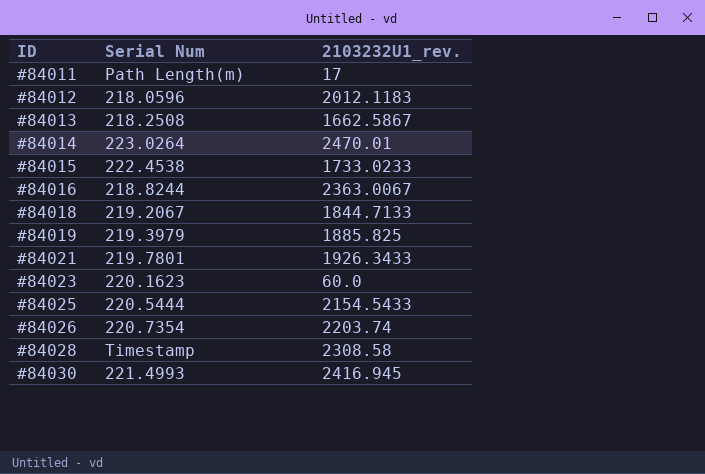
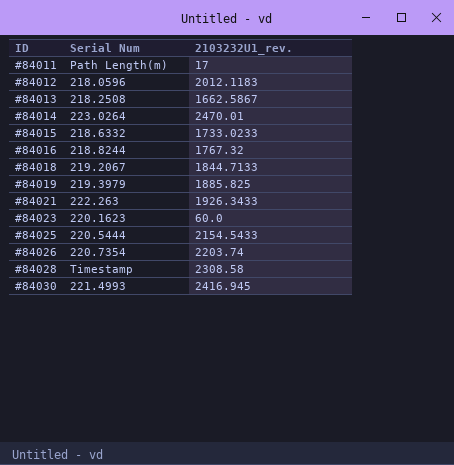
#84015 | Serial Num: 222.4538 -> 218.6332
#84016 | 2103232U1_rev.: 2363.0067 -> 1767.32
#84021 | Serial Num: 219.7801 -> 222.263

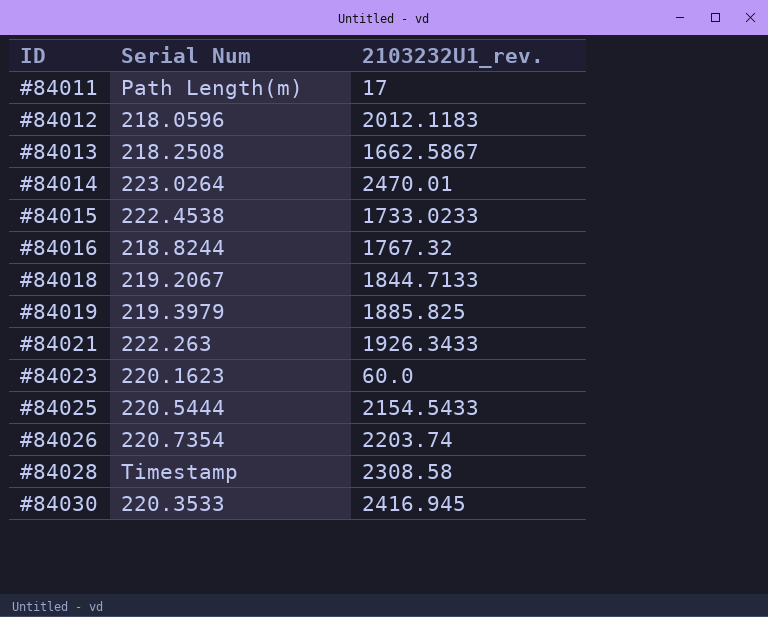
#84015 | Serial Num: 218.6332 -> 222.4538
#84030 | Serial Num: 221.4993 -> 220.3533

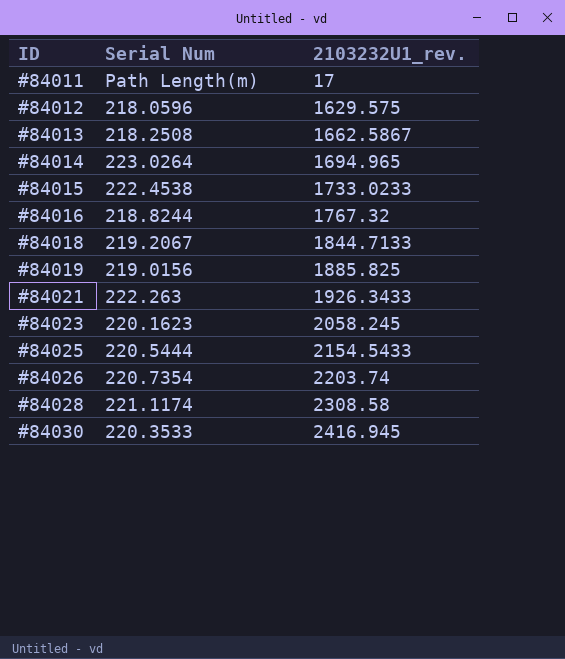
#84012 | 2103232U1_rev.: 2012.1183 -> 1629.575
#84014 | 2103232U1_rev.: 2470.01 -> 1694.965
#84019 | Serial Num: 219.3979 -> 219.0156
#84023 | 2103232U1_rev.: 60.0 -> 2058.245
#84028 | Serial Num: Timestamp -> 221.1174

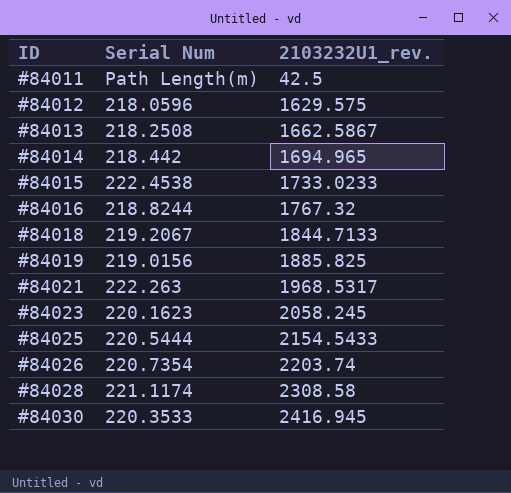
#84011 | 2103232U1_rev.: 17 -> 42.5
#84014 | Serial Num: 223.0264 -> 218.442
#84021 | 2103232U1_rev.: 1926.3433 -> 1968.5317

